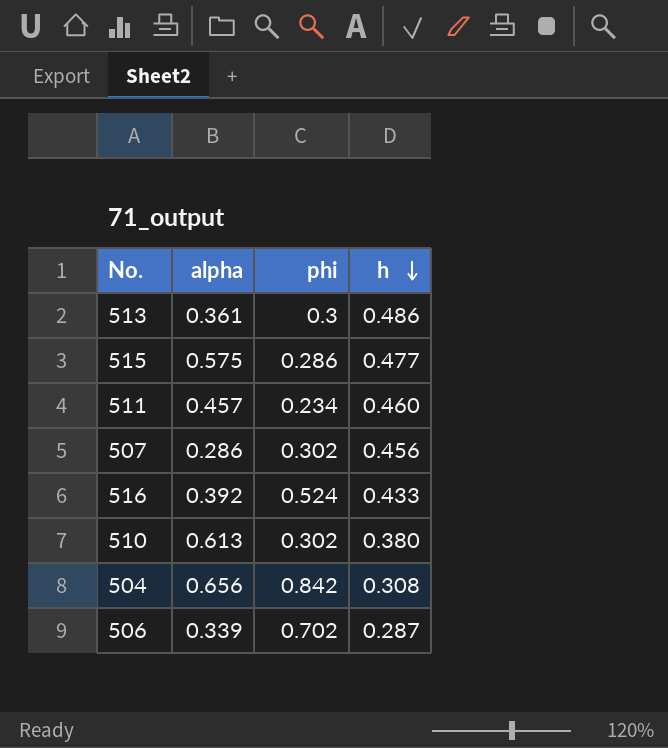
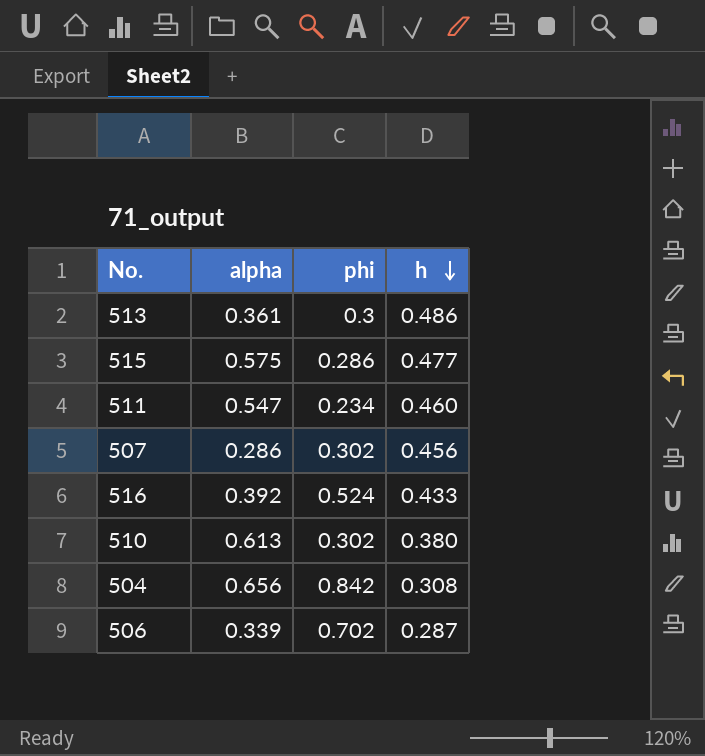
511 | alpha: 0.457 -> 0.547

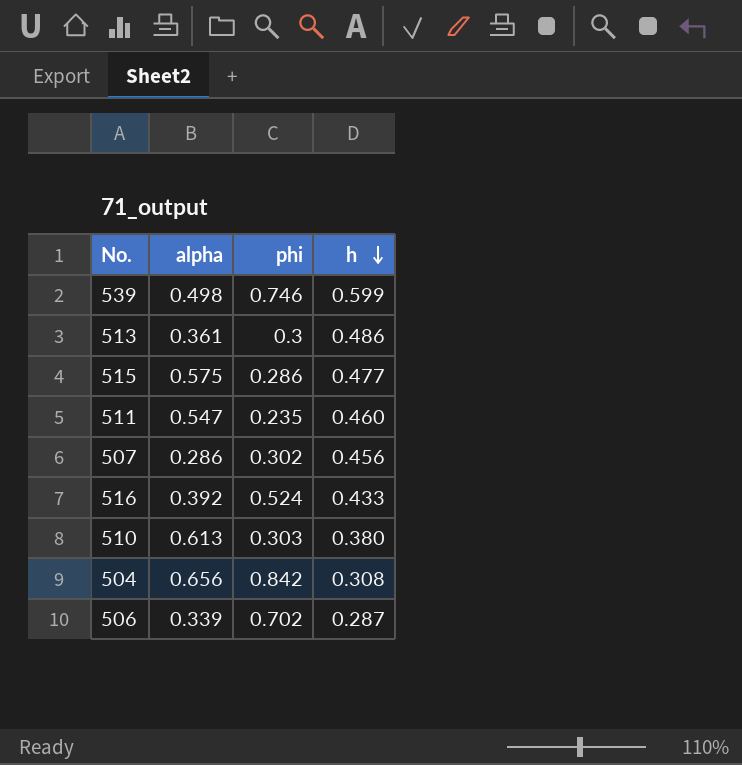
row 539: none -> 0.498 | 0.746 | 0.599
511 | phi: 0.234 -> 0.235
510 | phi: 0.302 -> 0.303

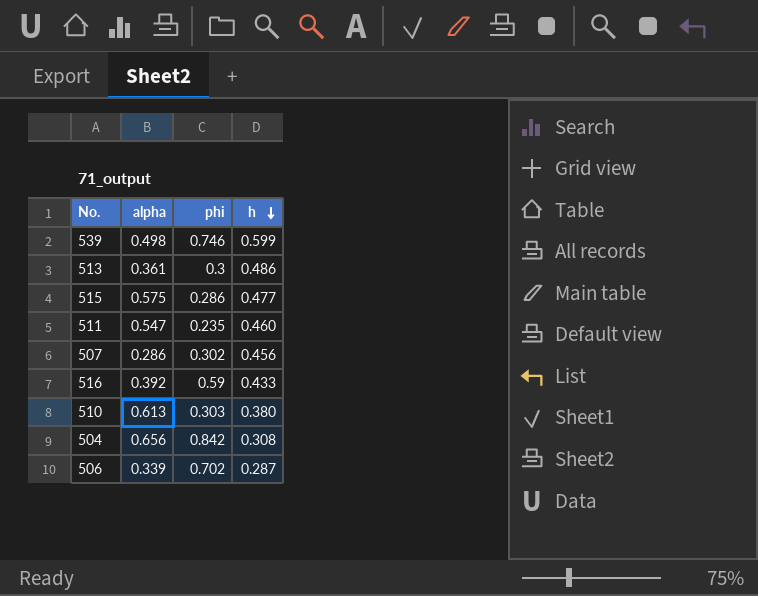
516 | phi: 0.524 -> 0.59

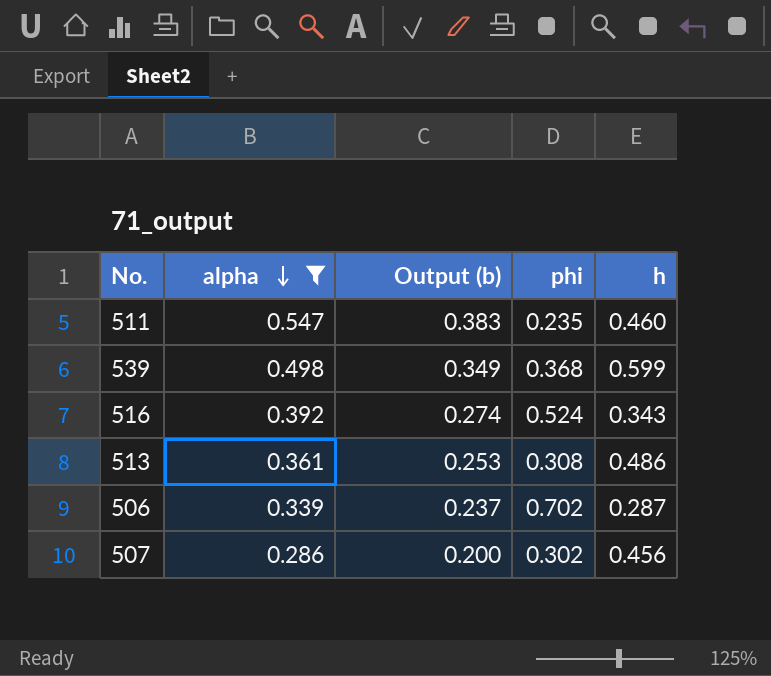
filter: none -> alpha <= 0.547
row order: h descending -> alpha descending
column Output (b) | formula: none -> [alpha] * 0.7
539 | phi: 0.746 -> 0.368
516 | phi: 0.59 -> 0.524
516 | h: 0.433 -> 0.343
513 | phi: 0.3 -> 0.308

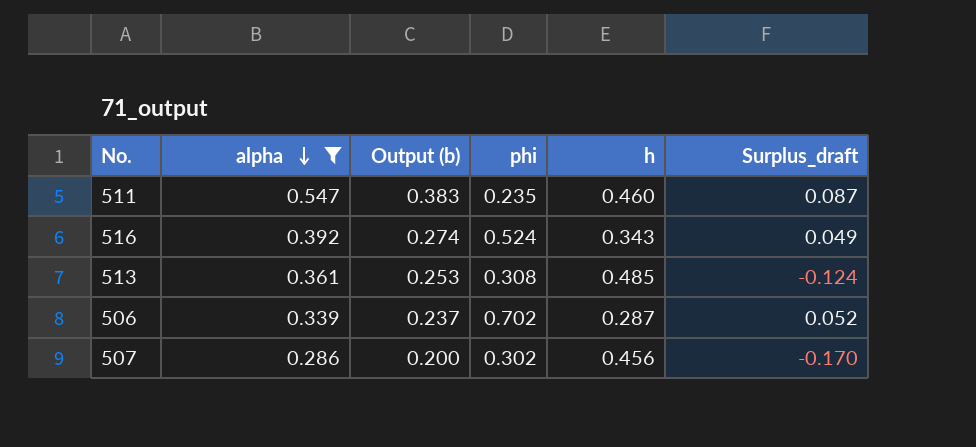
column Surplus_draft | formula: none -> [alpha] - [h]
row 539: 0.498 | 0.349 | 0.368 | 0.599 -> none
513 | h: 0.486 -> 0.485

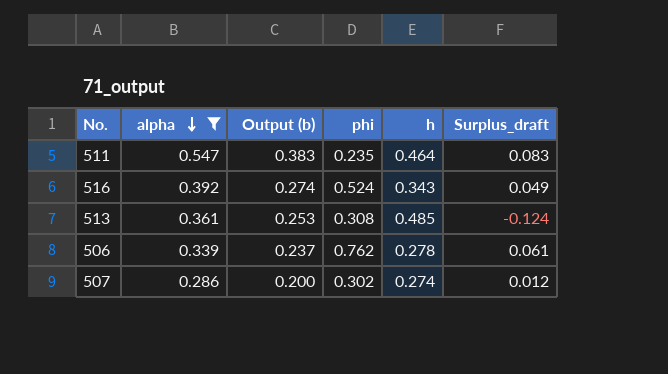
511 | h: 0.460 -> 0.464
511 | Surplus_draft: 0.087 -> 0.083
506 | phi: 0.702 -> 0.762
506 | h: 0.287 -> 0.278
506 | Surplus_draft: 0.052 -> 0.061
507 | h: 0.456 -> 0.274
507 | Surplus_draft: -0.170 -> 0.012

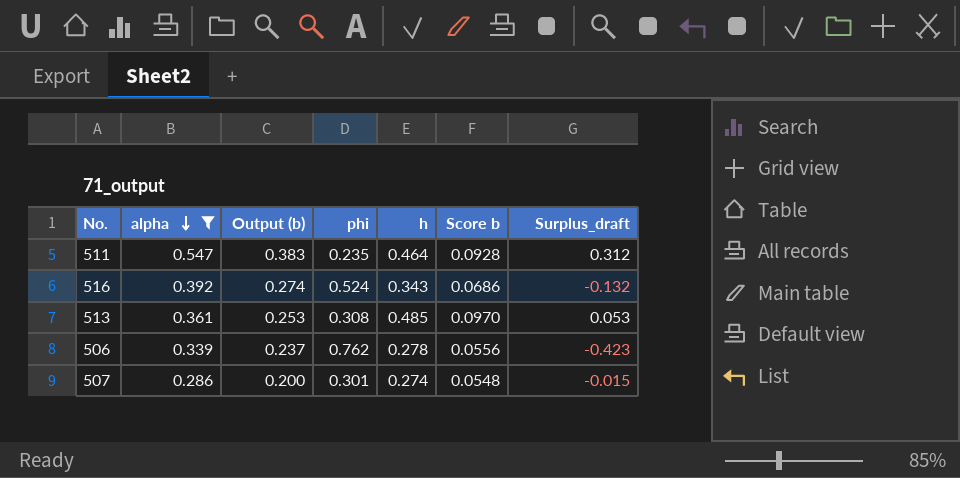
column Score b | formula: none -> [h] * 0.2
column Surplus_draft | formula: [alpha] - [h] -> [alpha] - [phi]
507 | phi: 0.302 -> 0.301

